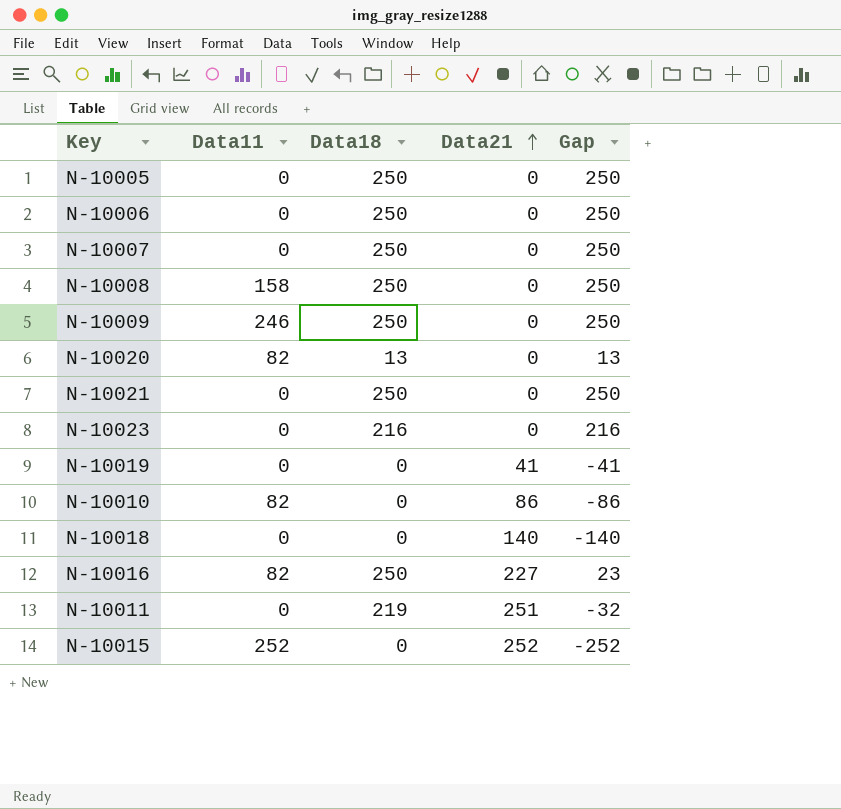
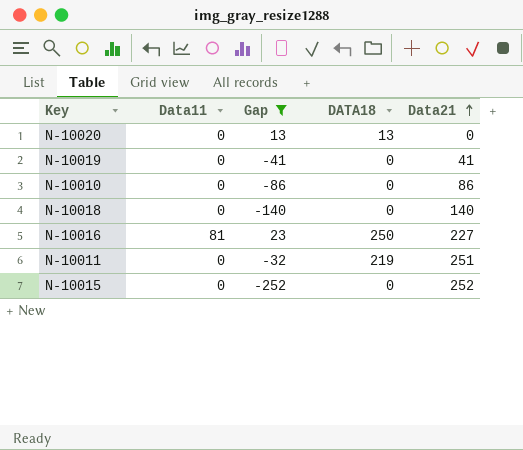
filter: none -> Gap <= 23
column Gap | position: 5 -> 3
column name: Data18 -> DATA18
N-10020 | Data11: 82 -> 0
N-10010 | Data11: 82 -> 0
N-10016 | Data11: 82 -> 81
N-10015 | Data11: 252 -> 0

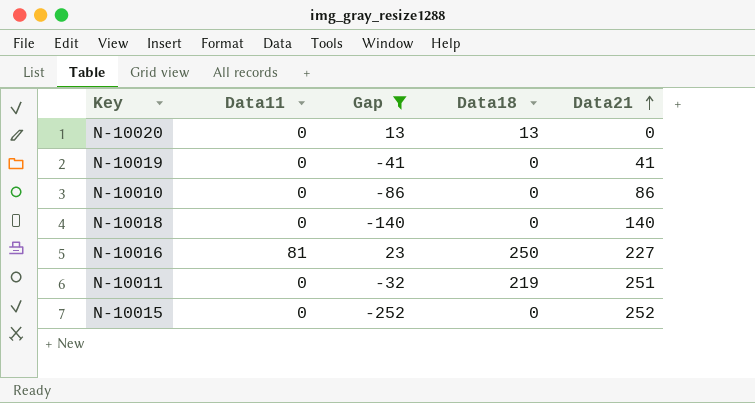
column name: DATA18 -> Data18

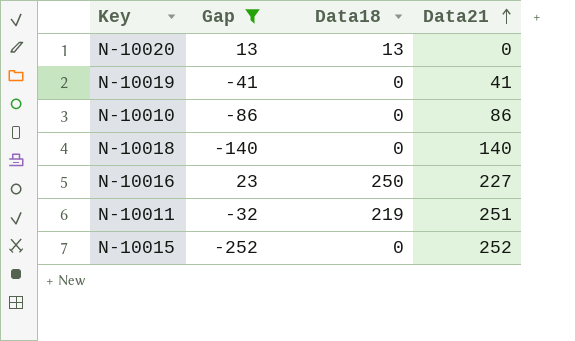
column Data11 | position: 2 -> none

